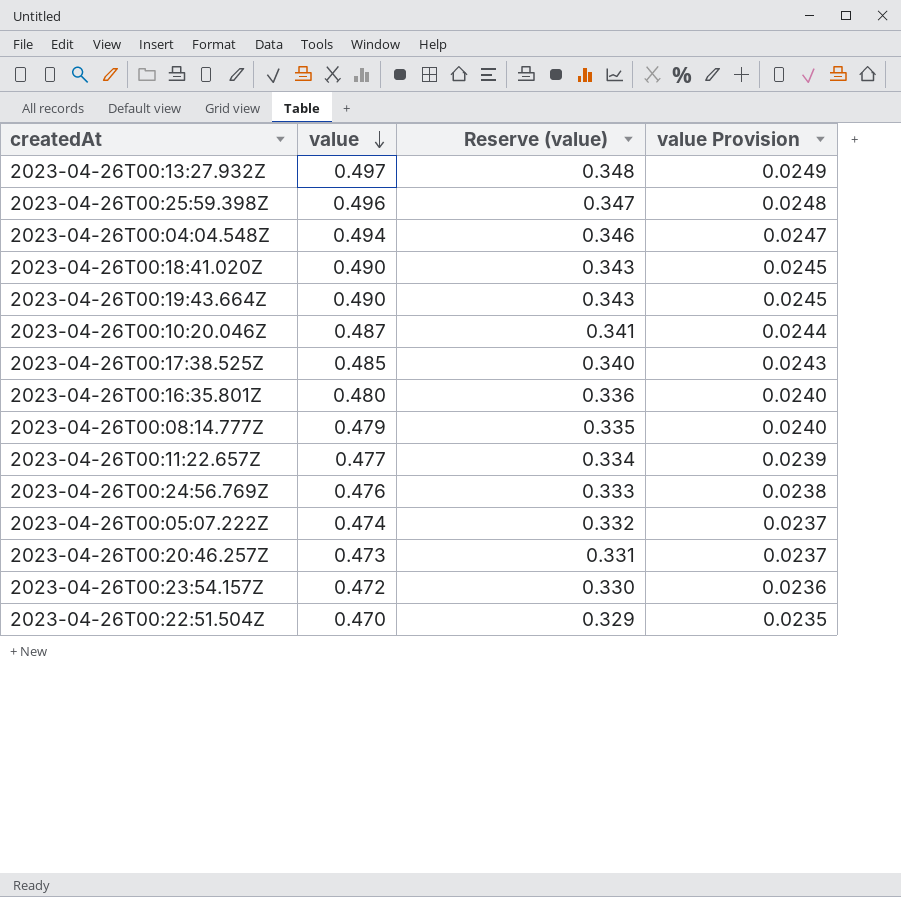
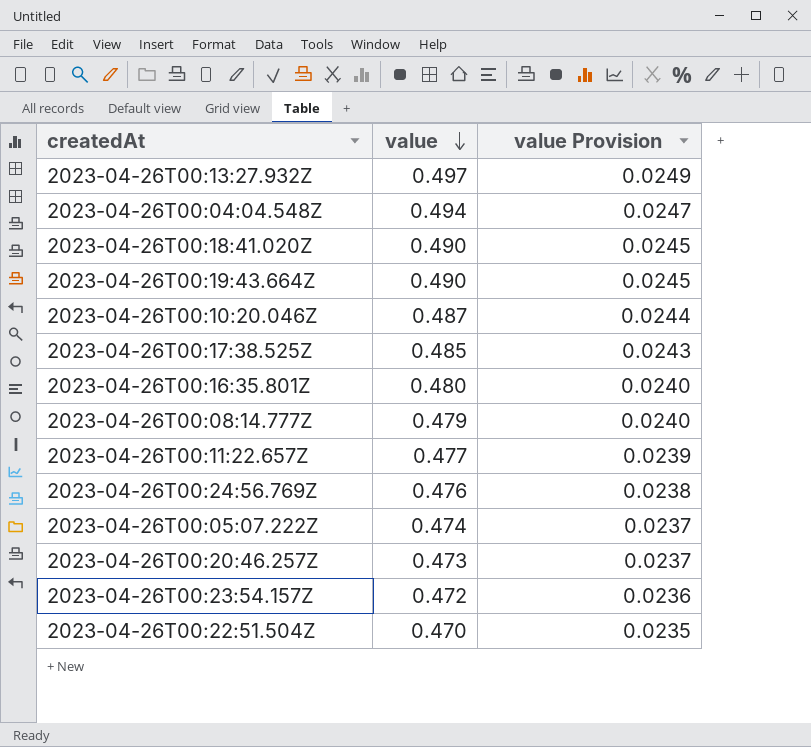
column Reserve (value) | formula: [value] * 0.7 -> none
row 2023-04-26T00:25:59.398Z: 0.496 | 0.347 | 0.0248 -> none

